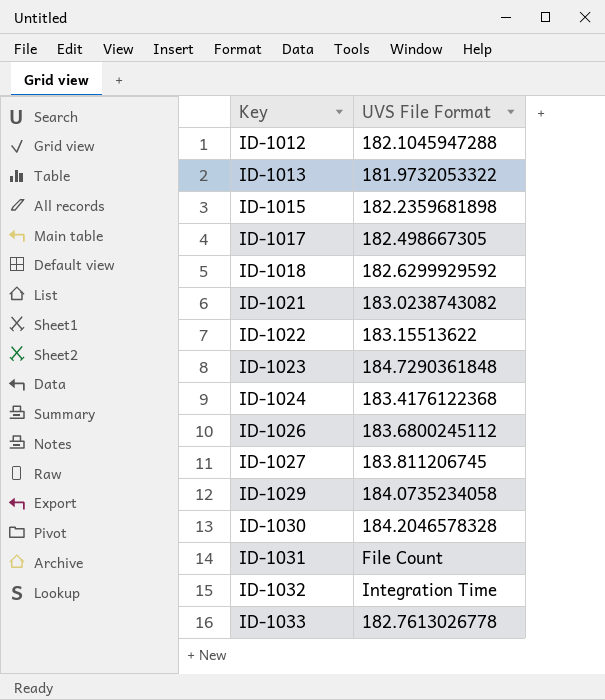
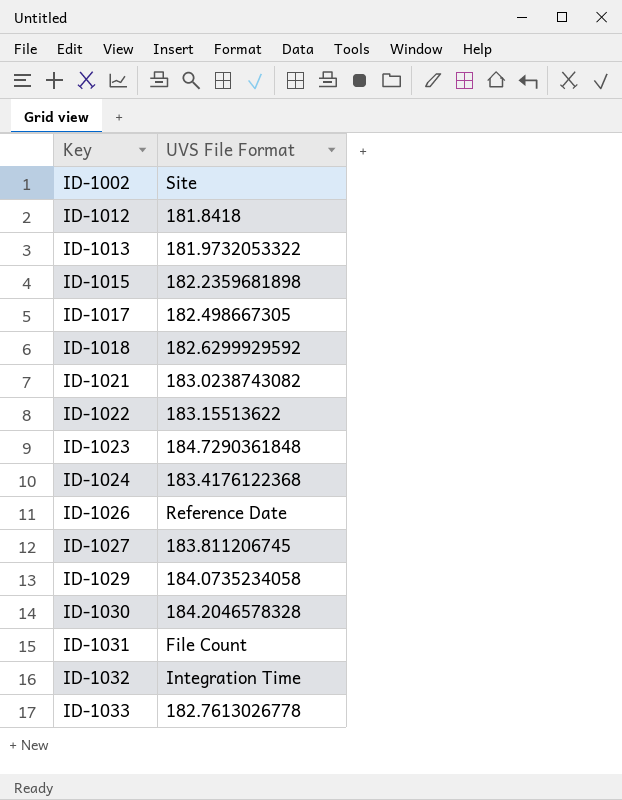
row ID-1002: none -> Site
ID-1012 | UVS File Format: 182.1045947288 -> 181.8418
ID-1026 | UVS File Format: 183.6800245112 -> Reference Date

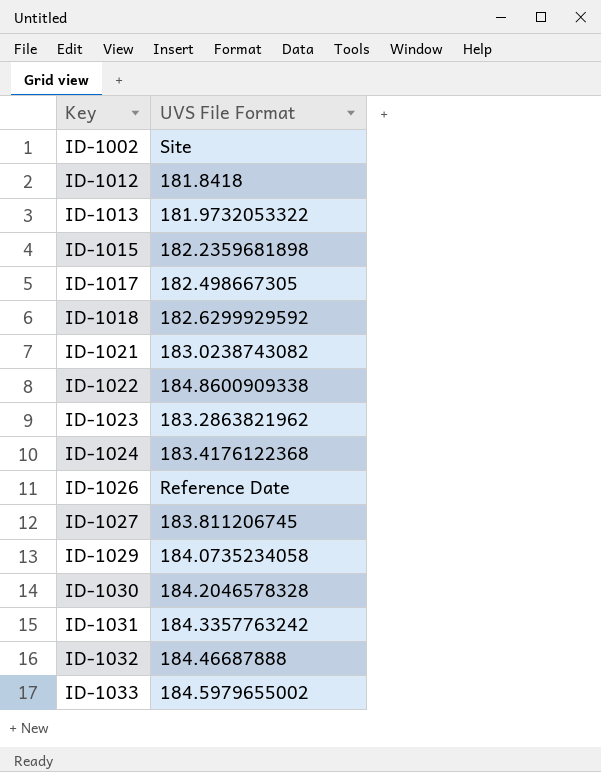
ID-1022 | UVS File Format: 183.15513622 -> 184.8600909338
ID-1023 | UVS File Format: 184.7290361848 -> 183.2863821962
ID-1031 | UVS File Format: File Count -> 184.3357763242
ID-1032 | UVS File Format: Integration Time -> 184.46687888
ID-1033 | UVS File Format: 182.7613026778 -> 184.5979655002

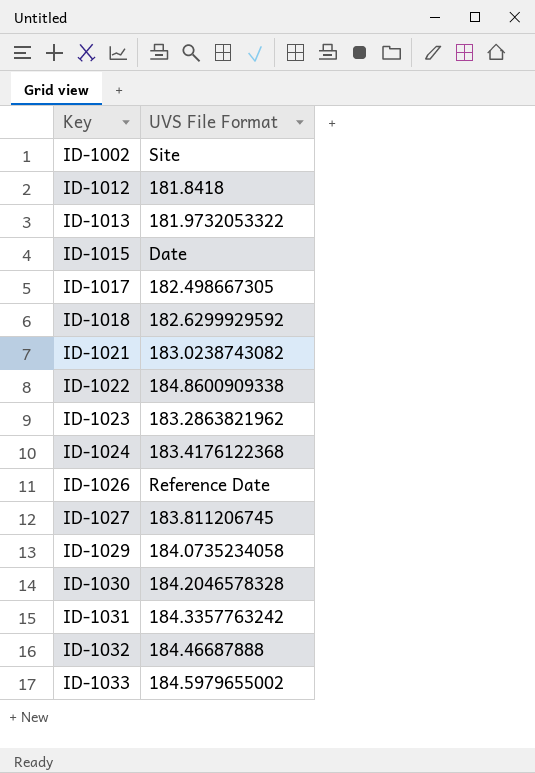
ID-1015 | UVS File Format: 182.2359681898 -> Date

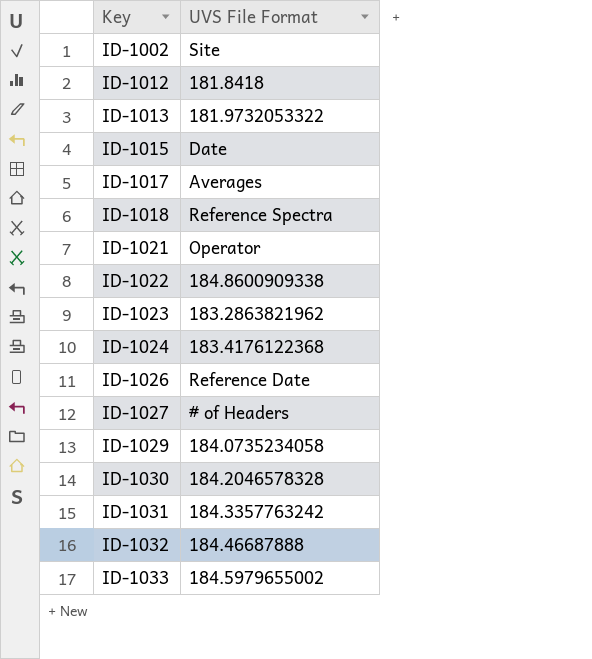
ID-1017 | UVS File Format: 182.498667305 -> Averages
ID-1018 | UVS File Format: 182.6299929592 -> Reference Spectra
ID-1021 | UVS File Format: 183.0238743082 -> Operator
ID-1027 | UVS File Format: 183.811206745 -> # of Headers

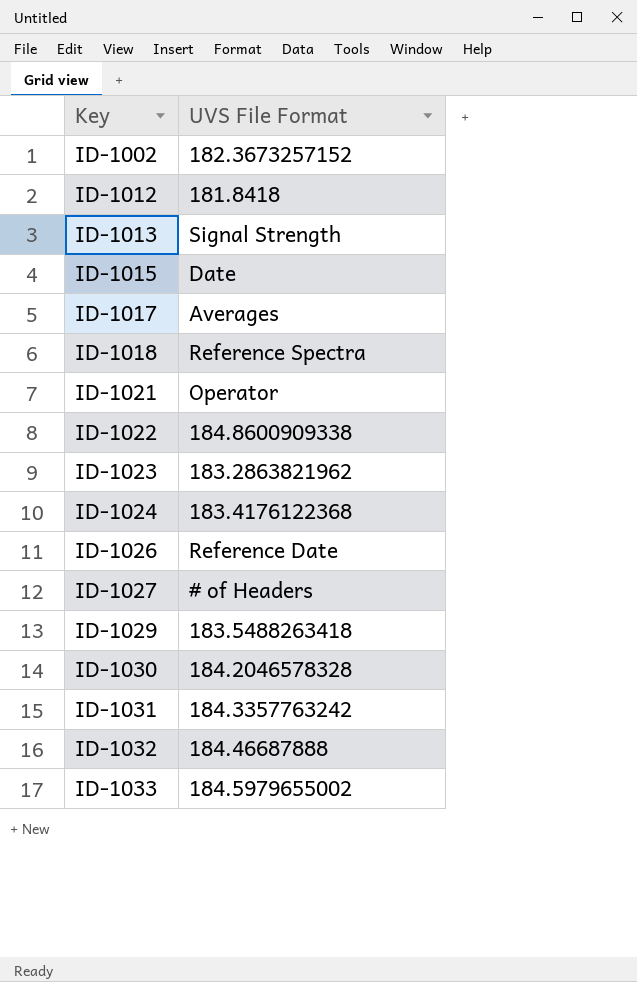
ID-1002 | UVS File Format: Site -> 182.3673257152
ID-1013 | UVS File Format: 181.9732053322 -> Signal Strength
ID-1029 | UVS File Format: 184.0735234058 -> 183.5488263418

